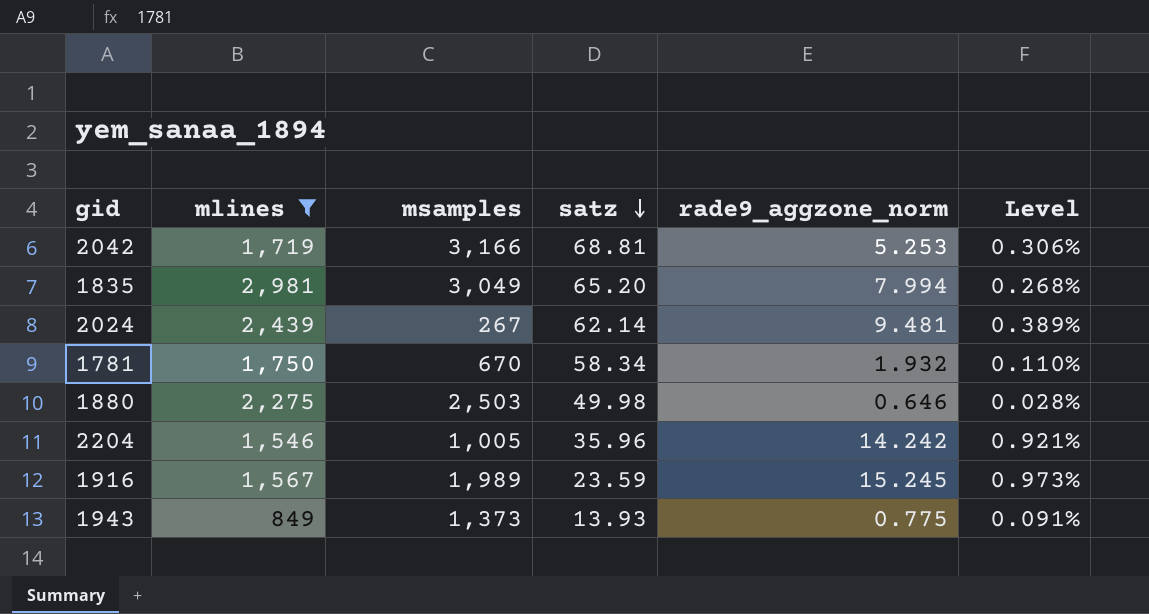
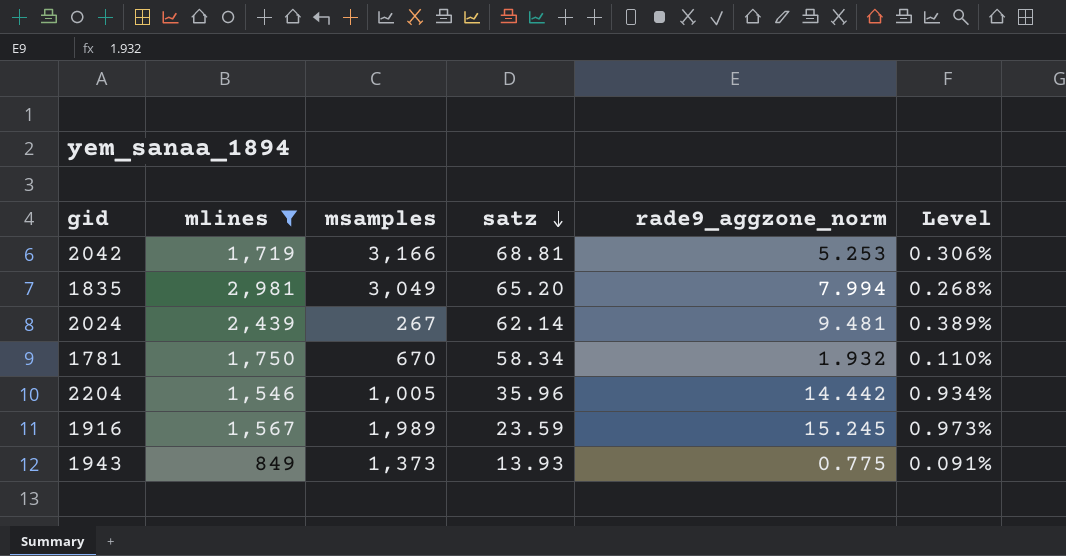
row 1880: 2,275 | 2,503 | 49.98 | 0.646 | 0.028% -> none
2204 | rade9_aggzone_norm: 14.242 -> 14.442
2204 | Level: 0.921% -> 0.934%

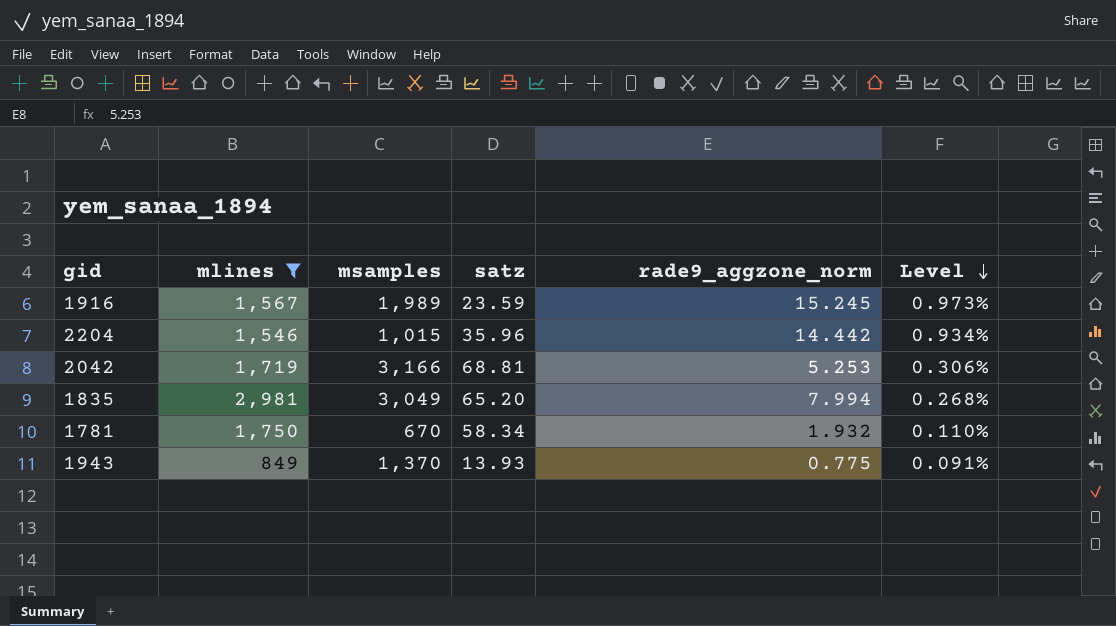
row order: satz descending -> Level descending
row 2024: 2,439 | 267 | 62.14 | 9.481 | 0.389% -> none
2204 | msamples: 1,005 -> 1,015
1943 | msamples: 1,373 -> 1,370

